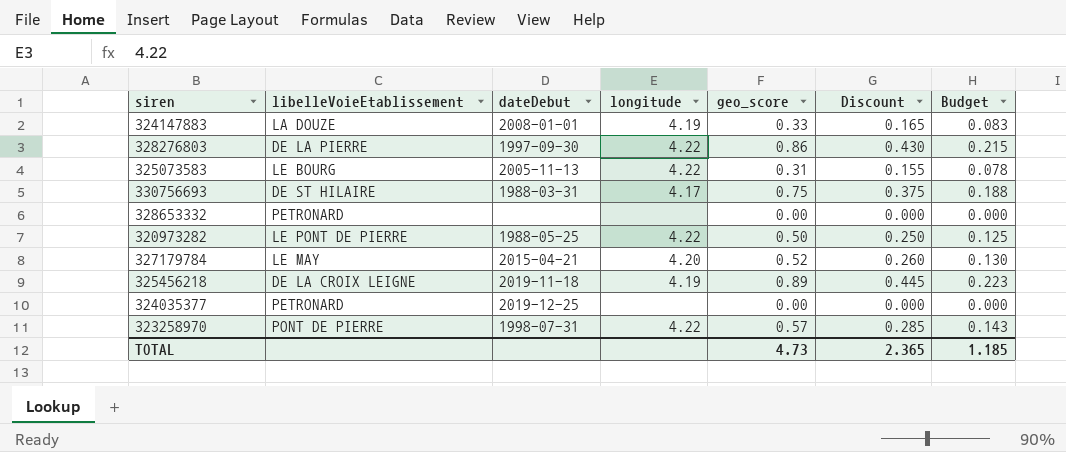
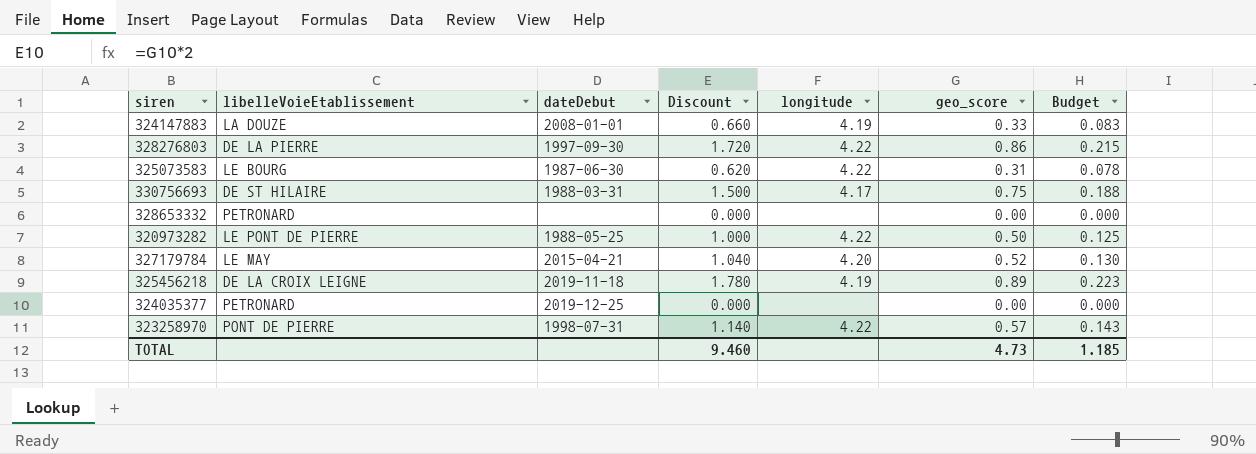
column Discount | formula: [geo_score] * 0.5 -> [geo_score] * 2
column Discount | position: 6 -> 4
325073583 | dateDebut: 2005-11-13 -> 1987-06-30
TOTAL | Discount: 2.365 -> 9.460

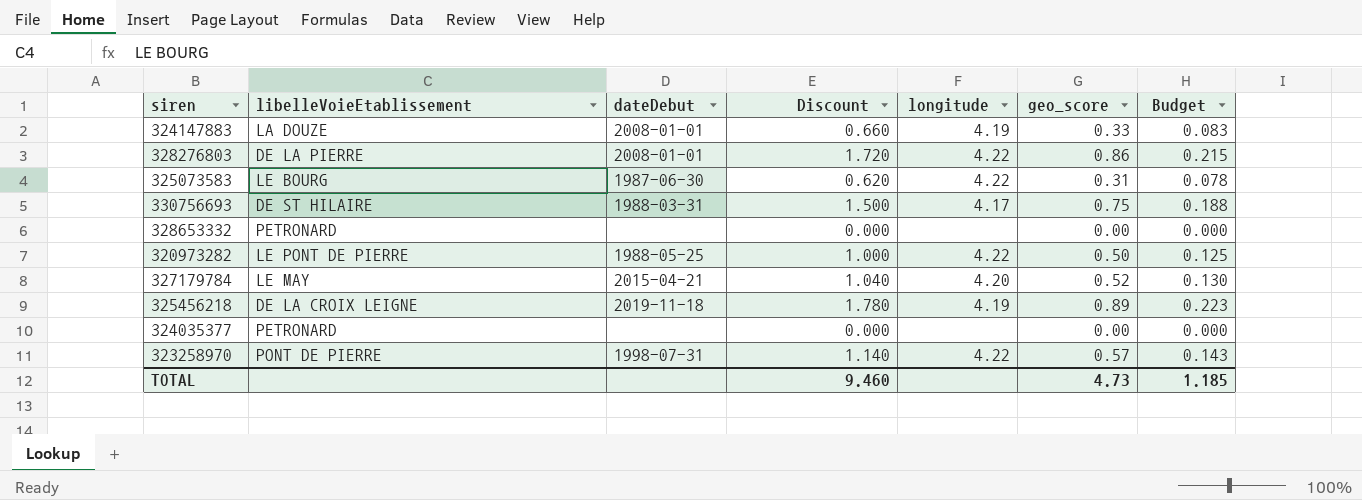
328276803 | dateDebut: 1997-09-30 -> 2008-01-01
324035377 | dateDebut: 2019-12-25 -> none

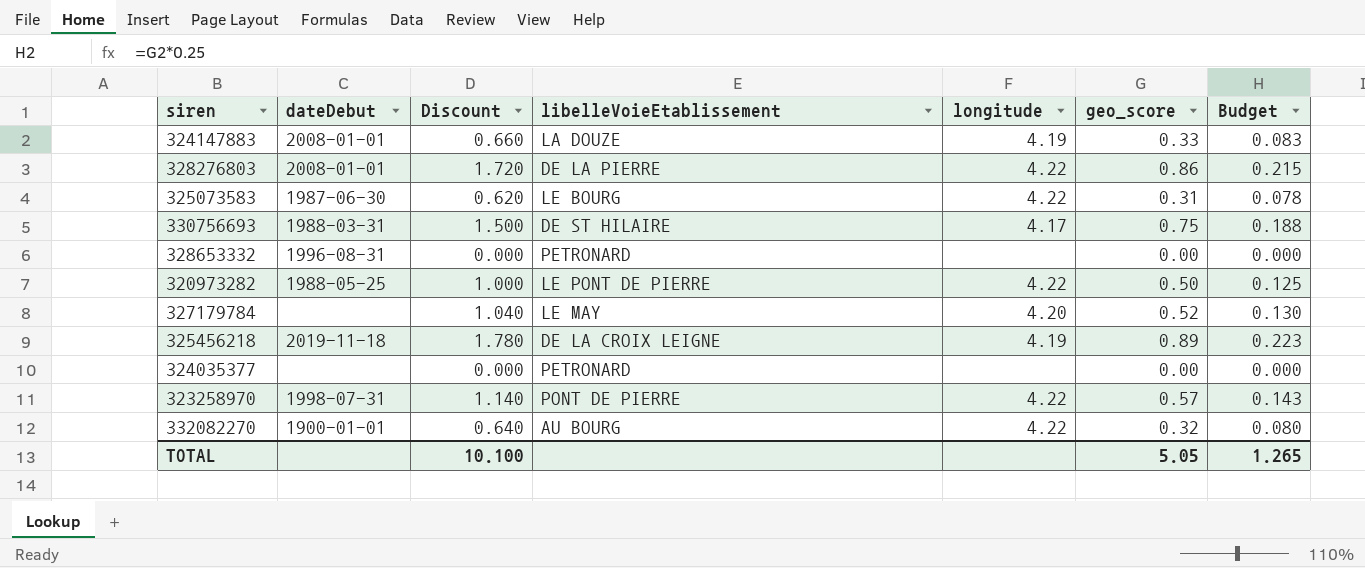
column libelleVoieEtablissement | position: 2 -> 4
328653332 | dateDebut: none -> 1996-08-31
327179784 | dateDebut: 2015-04-21 -> none
row 332082270: none -> 1900-01-01 | 0.640 | AU BOURG | 4.22 | 0.32 | 0.080
TOTAL | Discount: 9.460 -> 10.100
TOTAL | geo_score: 4.73 -> 5.05
TOTAL | Budget: 1.185 -> 1.265

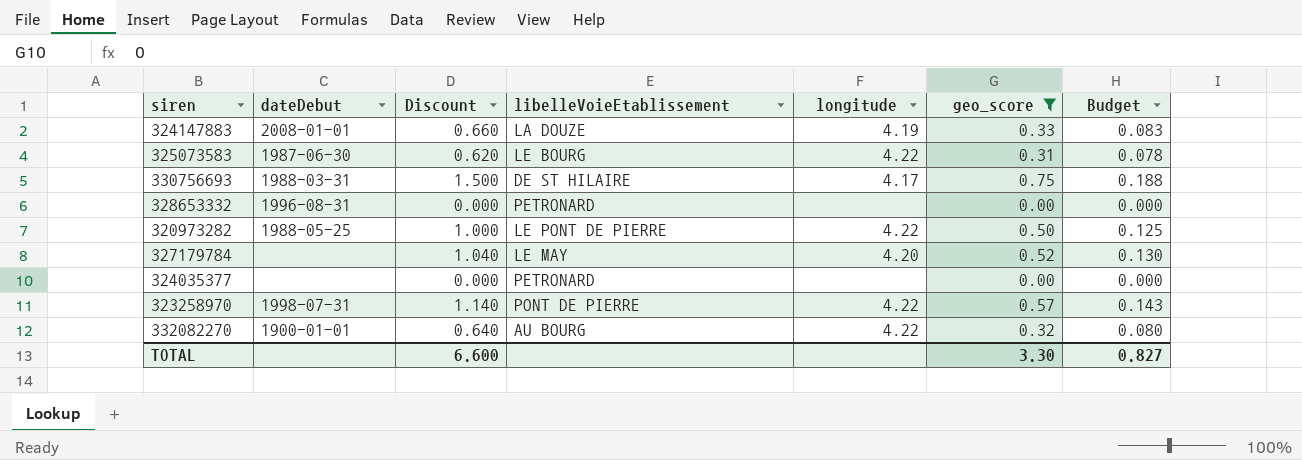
filter: none -> geo_score <= 0.75
TOTAL | Discount: 10.100 -> 6.600
TOTAL | geo_score: 5.05 -> 3.30
TOTAL | Budget: 1.265 -> 0.827

